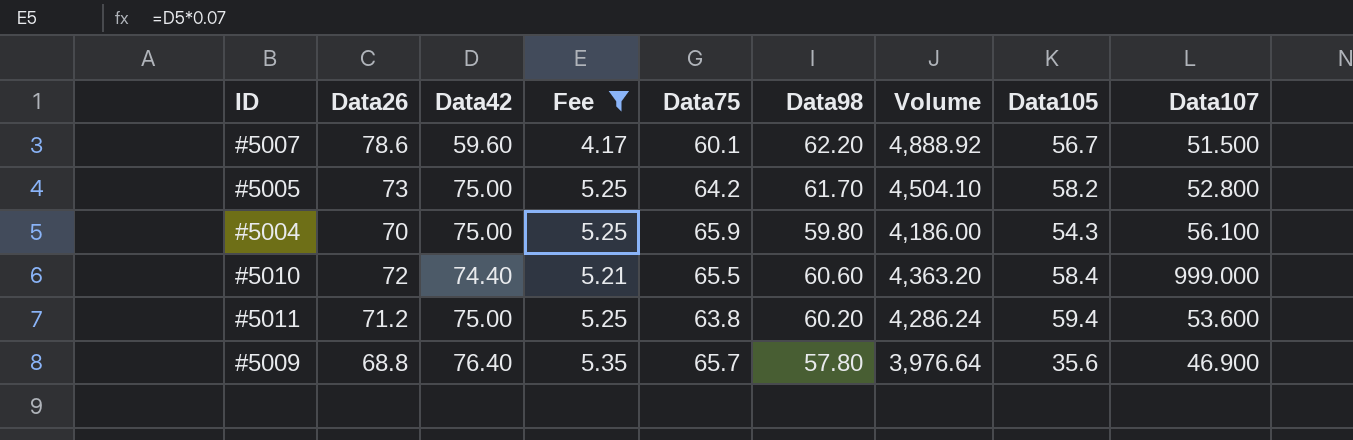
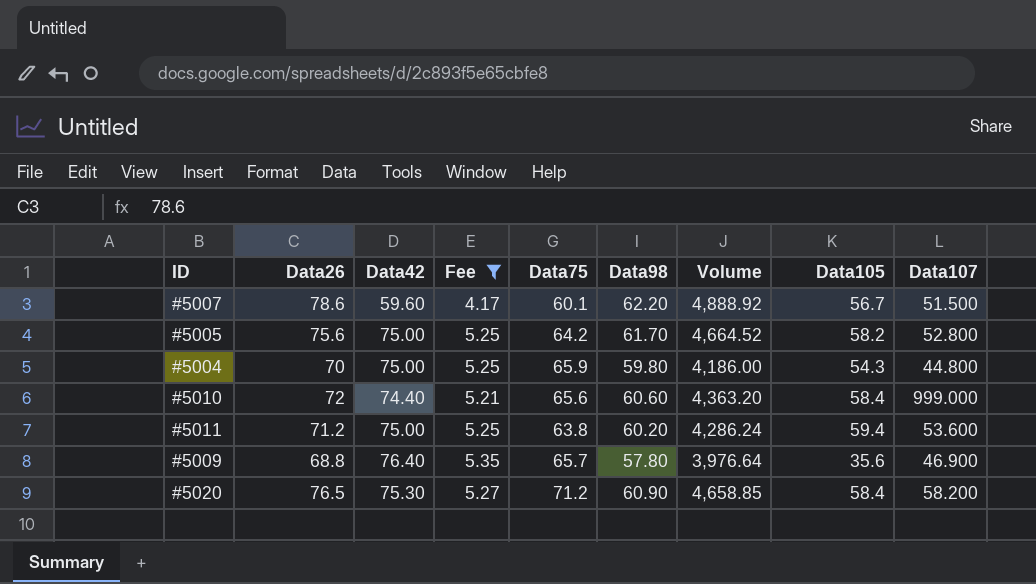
#5005 | Data26: 73 -> 75.6
#5005 | Volume: 4,504.10 -> 4,664.52
#5004 | Data107: 56.100 -> 44.800
#5010 | Data75: 65.5 -> 65.6
row #5020: none -> 76.5 | 75.30 | 5.27 | 71.2 | 60.90 | 4,658.85 | 58.4 | 58.200

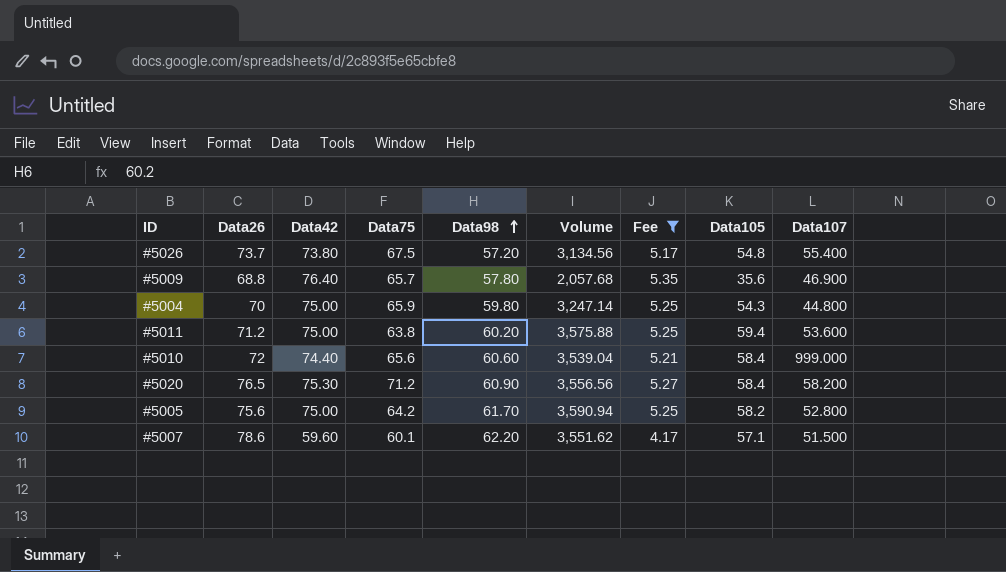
row order: none -> Data98 ascending
column Volume | formula: [Data26] * [Data98] -> [Data98] * [Data105]
column Fee | position: 4 -> 7
row #5026: none -> 73.7 | 73.80 | 67.5 | 57.20 | 3,134.56 | 5.17 | 54.8 | 55.400
#5007 | Data105: 56.7 -> 57.1

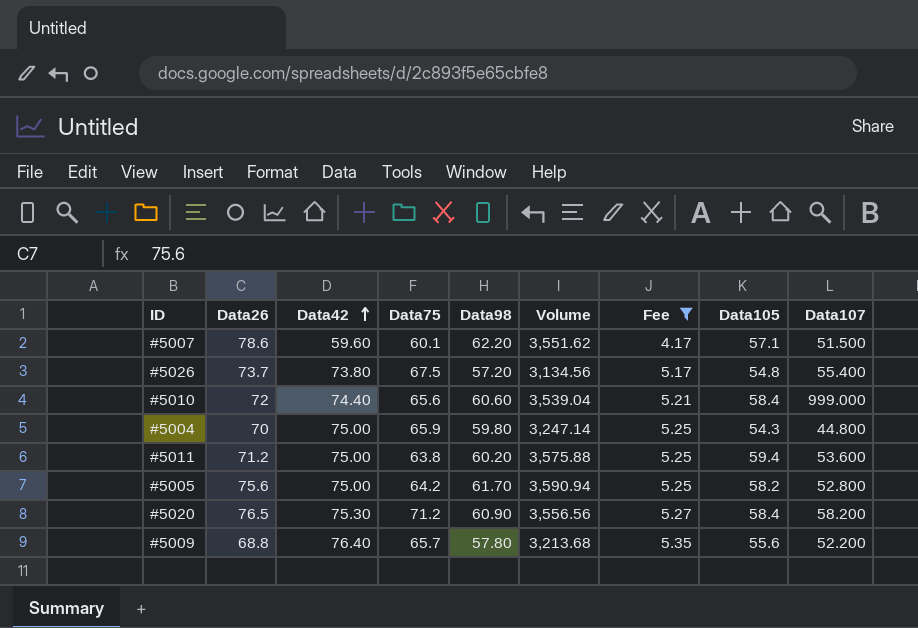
row order: Data98 ascending -> Data42 ascending
#5009 | Volume: 2,057.68 -> 3,213.68
#5009 | Data105: 35.6 -> 55.6
#5009 | Data107: 46.900 -> 52.200

